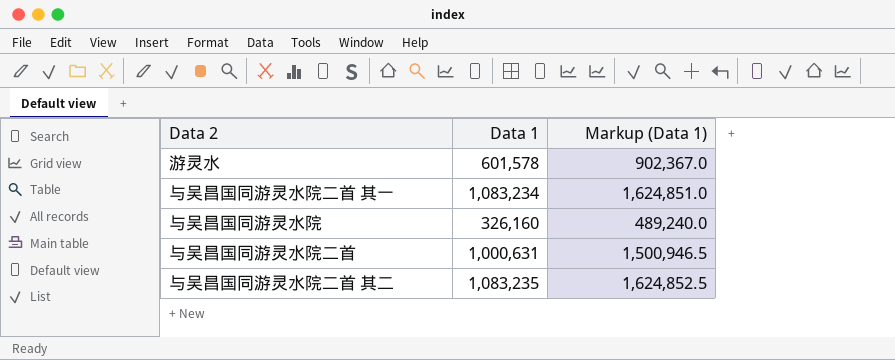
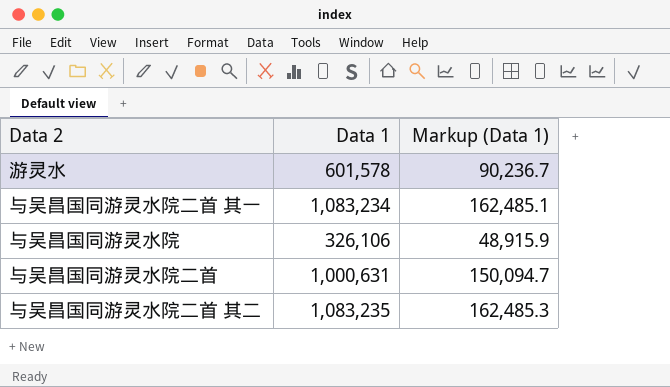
column Markup (Data 1) | formula: [Data 1] * 1.5 -> [Data 1] * 0.15
与吴昌国同游灵水院 | Data 1: 326,160 -> 326,106

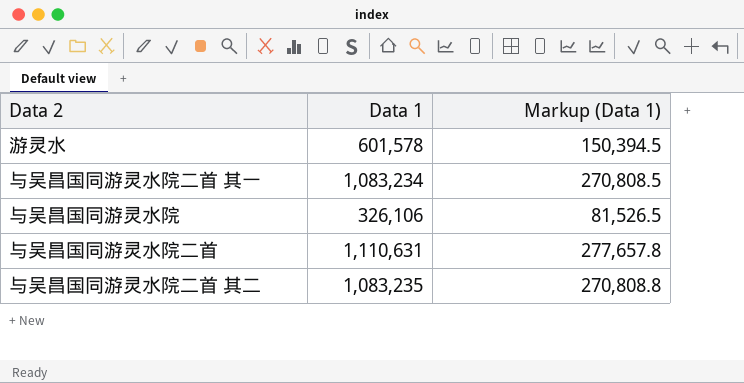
column Markup (Data 1) | formula: [Data 1] * 0.15 -> [Data 1] * 0.25
与吴昌国同游灵水院二首 | Data 1: 1,000,631 -> 1,110,631

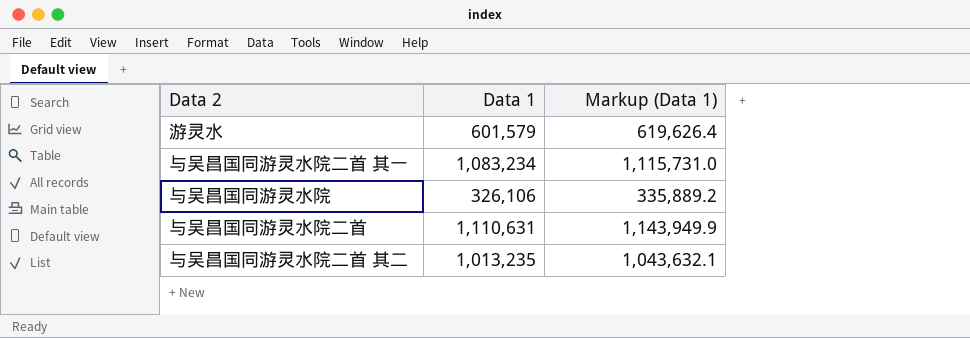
column Markup (Data 1) | formula: [Data 1] * 0.25 -> [Data 1] * 1.03
游灵水 | Data 1: 601,578 -> 601,579
与吴昌国同游灵水院二首 其二 | Data 1: 1,083,235 -> 1,013,235

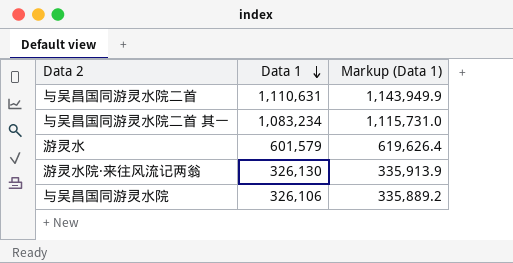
row order: none -> Data 1 descending
row 与吴昌国同游灵水院二首 其二: 1,013,235 | 1,043,632.1 -> none
row 游灵水院·来往风流记两翁: none -> 326,130 | 335,913.9

